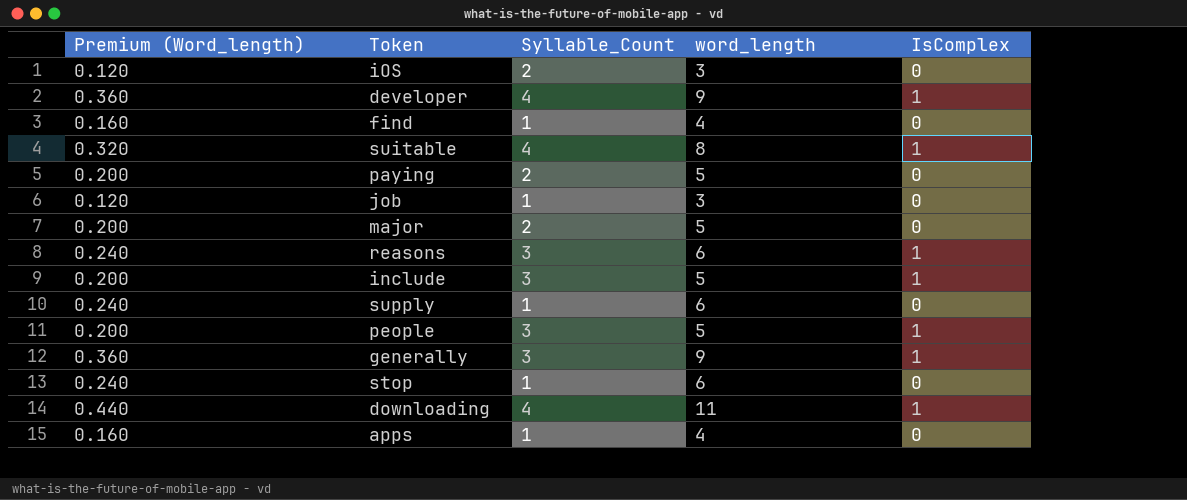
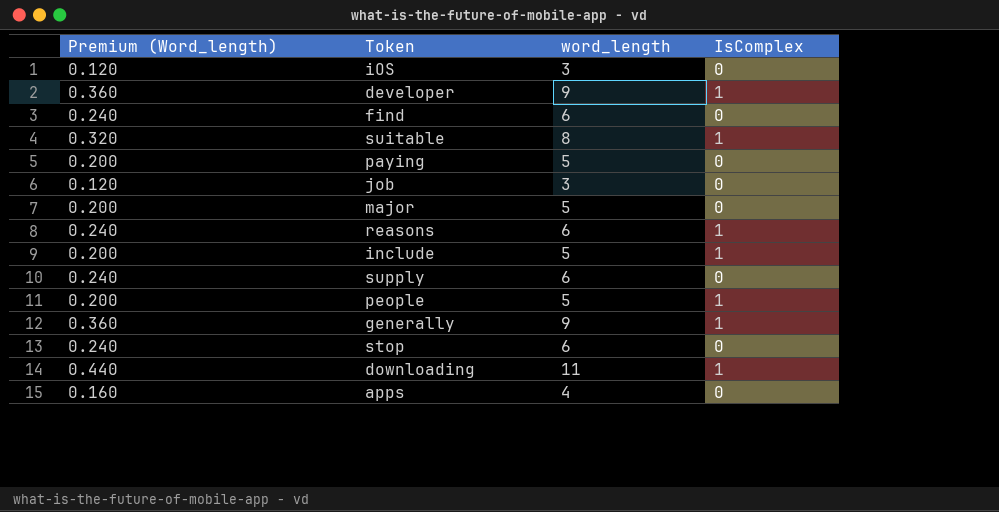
column Syllable_Count | position: 3 -> none
find | Premium (Word_length): 0.160 -> 0.240
find | word_length: 4 -> 6

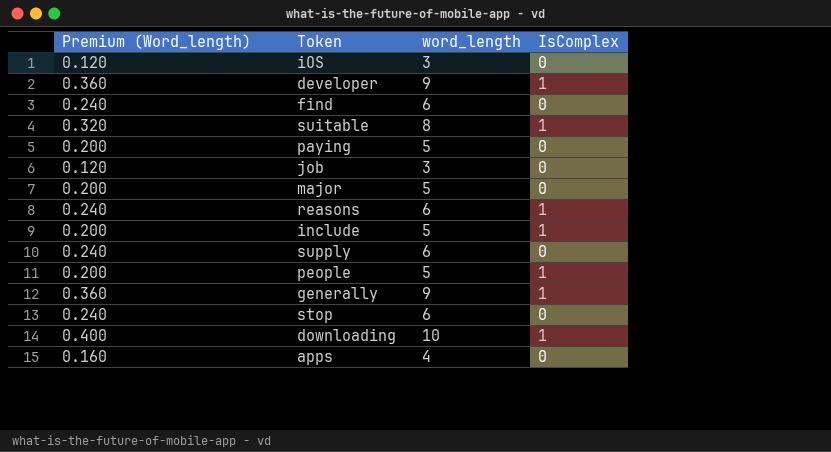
downloading | Premium (Word_length): 0.440 -> 0.400
downloading | word_length: 11 -> 10

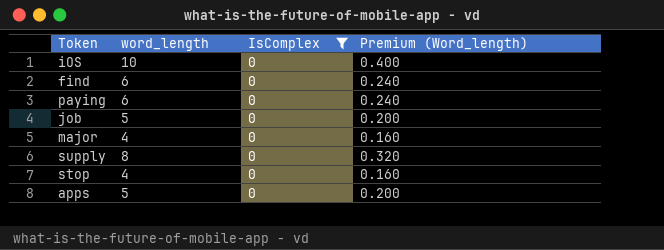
filter: none -> IsComplex = 0
column Premium (Word_length) | position: 1 -> 4
iOS | word_length: 3 -> 10
iOS | Premium (Word_length): 0.120 -> 0.400
paying | word_length: 5 -> 6
paying | Premium (Word_length): 0.200 -> 0.240
job | word_length: 3 -> 5
job | Premium (Word_length): 0.120 -> 0.200
major | word_length: 5 -> 4
major | Premium (Word_length): 0.200 -> 0.160
supply | word_length: 6 -> 8
supply | Premium (Word_length): 0.240 -> 0.320
stop | word_length: 6 -> 4
stop | Premium (Word_length): 0.240 -> 0.160
apps | word_length: 4 -> 5
apps | Premium (Word_length): 0.160 -> 0.200

